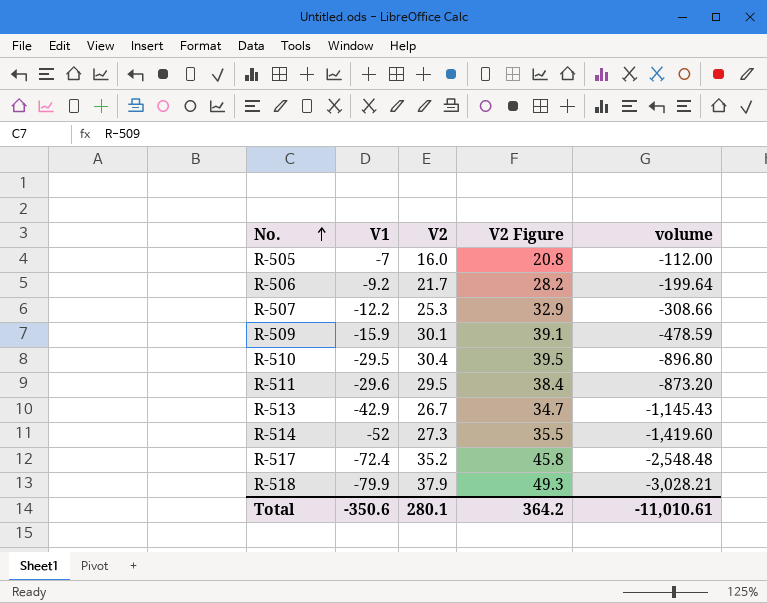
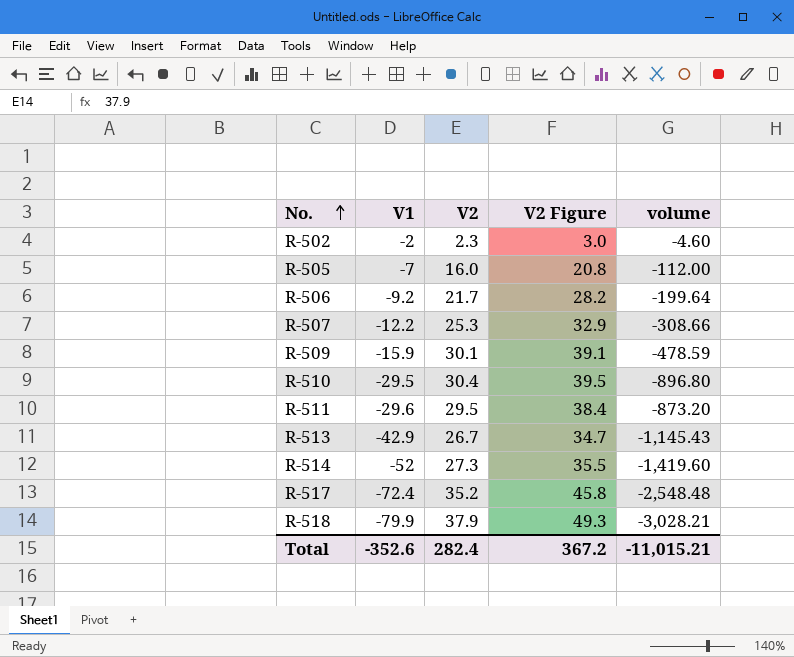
row R-502: none -> -2 | 2.3 | 3.0 | -4.60
Total | V1: -350.6 -> -352.6
Total | V2: 280.1 -> 282.4
Total | V2 Figure: 364.2 -> 367.2
Total | volume: -11,010.61 -> -11,015.21

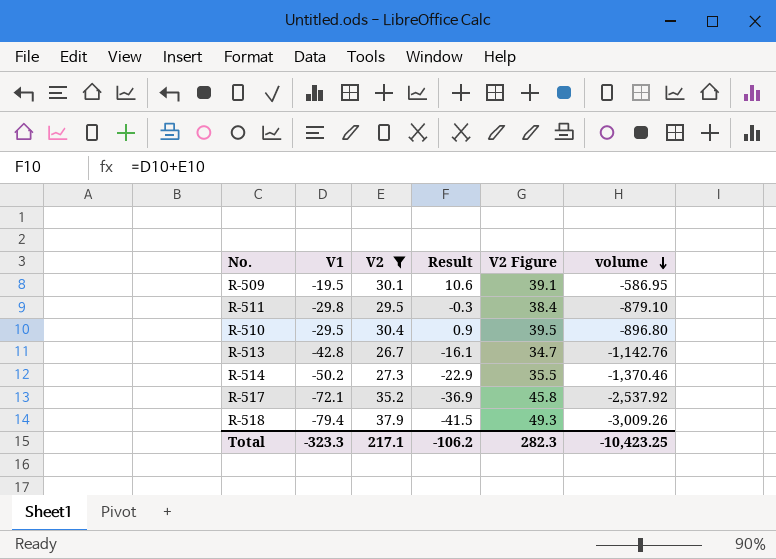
filter: none -> V2 >= 26.7
row order: No. ascending -> volume descending
column Result | formula: none -> [V1] + [V2]
R-509 | V1: -15.9 -> -19.5
R-509 | volume: -478.59 -> -586.95
R-511 | V1: -29.6 -> -29.8
R-511 | volume: -873.20 -> -879.10
R-513 | V1: -42.9 -> -42.8
R-513 | volume: -1,145.43 -> -1,142.76
R-514 | V1: -52 -> -50.2
R-514 | volume: -1,419.60 -> -1,370.46
R-517 | V1: -72.4 -> -72.1
R-517 | volume: -2,548.48 -> -2,537.92
R-518 | V1: -79.9 -> -79.4
R-518 | volume: -3,028.21 -> -3,009.26
Total | V1: -352.6 -> -323.3
Total | V2: 282.4 -> 217.1
Total | V2 Figure: 367.2 -> 282.3
Total | volume: -11,015.21 -> -10,423.25

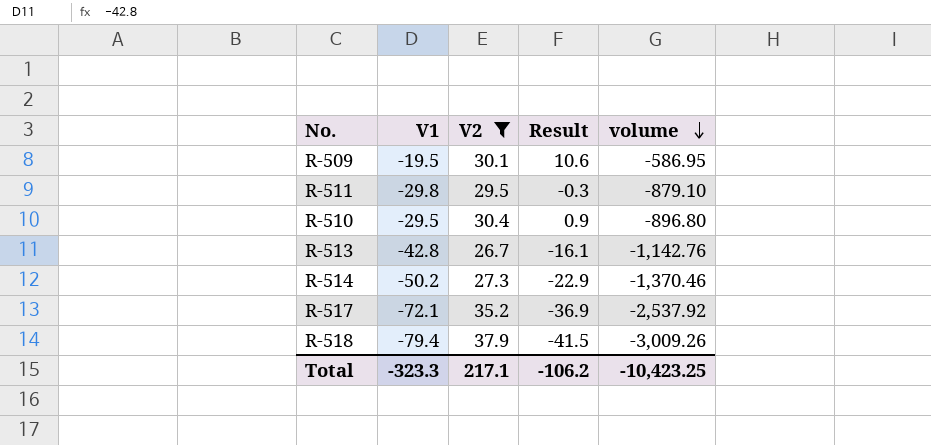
column V2 Figure | formula: [V2] * 1.3 -> none

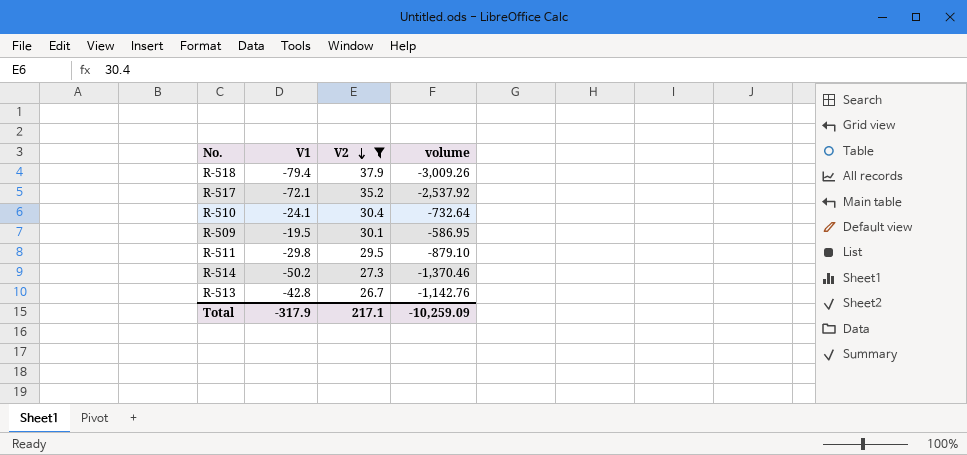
row order: volume descending -> V2 descending
column Result | formula: [V1] + [V2] -> none
R-510 | V1: -29.5 -> -24.1
R-510 | volume: -896.80 -> -732.64
Total | V1: -323.3 -> -317.9
Total | volume: -10,423.25 -> -10,259.09

